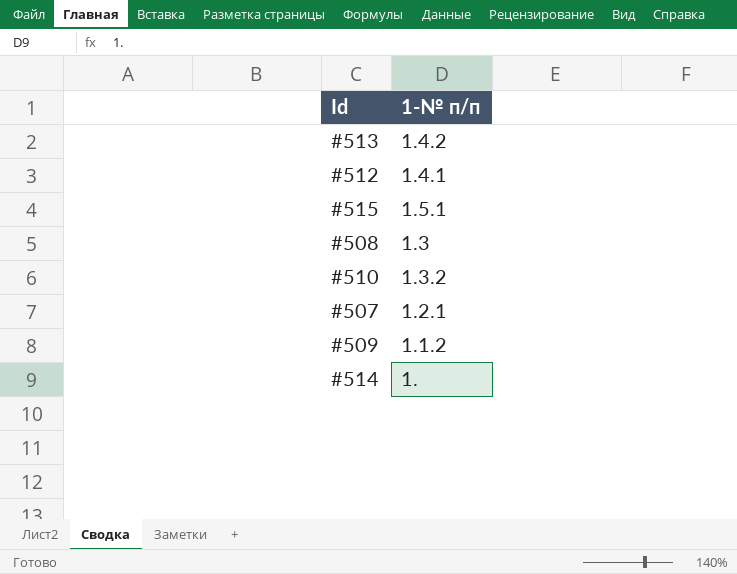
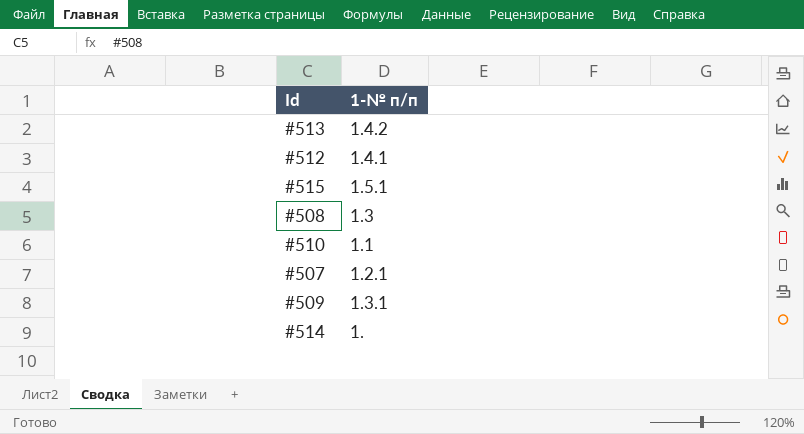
#510 | 1-№ п/п: 1.3.2 -> 1.1
#509 | 1-№ п/п: 1.1.2 -> 1.3.1

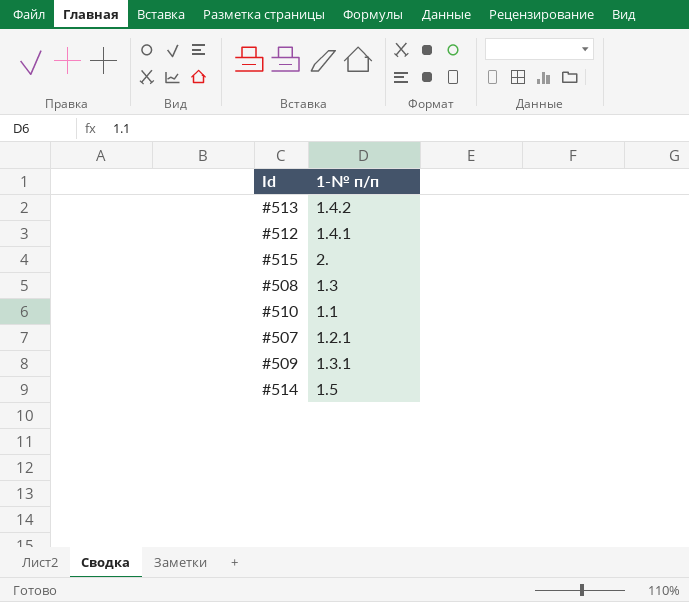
#515 | 1-№ п/п: 1.5.1 -> 2.
#514 | 1-№ п/п: 1. -> 1.5

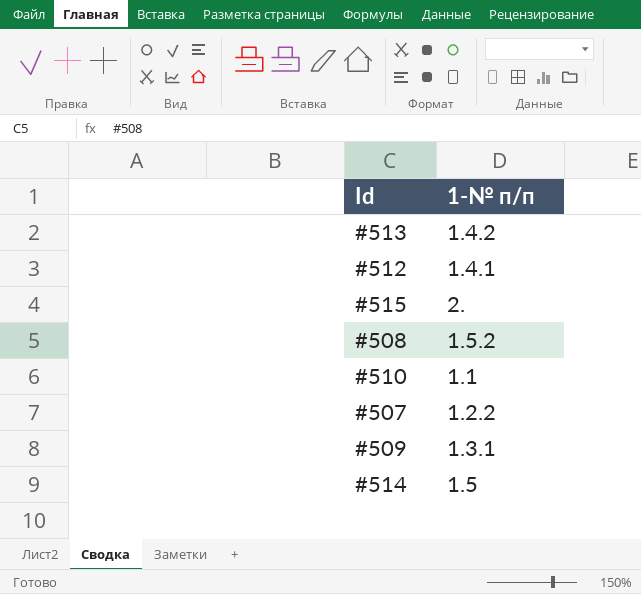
#508 | 1-№ п/п: 1.3 -> 1.5.2
#507 | 1-№ п/п: 1.2.1 -> 1.2.2

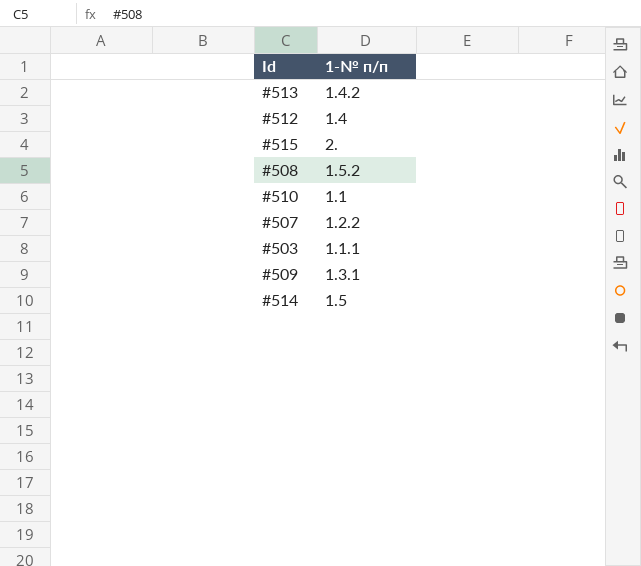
#512 | 1-№ п/п: 1.4.1 -> 1.4
row #503: none -> 1.1.1

